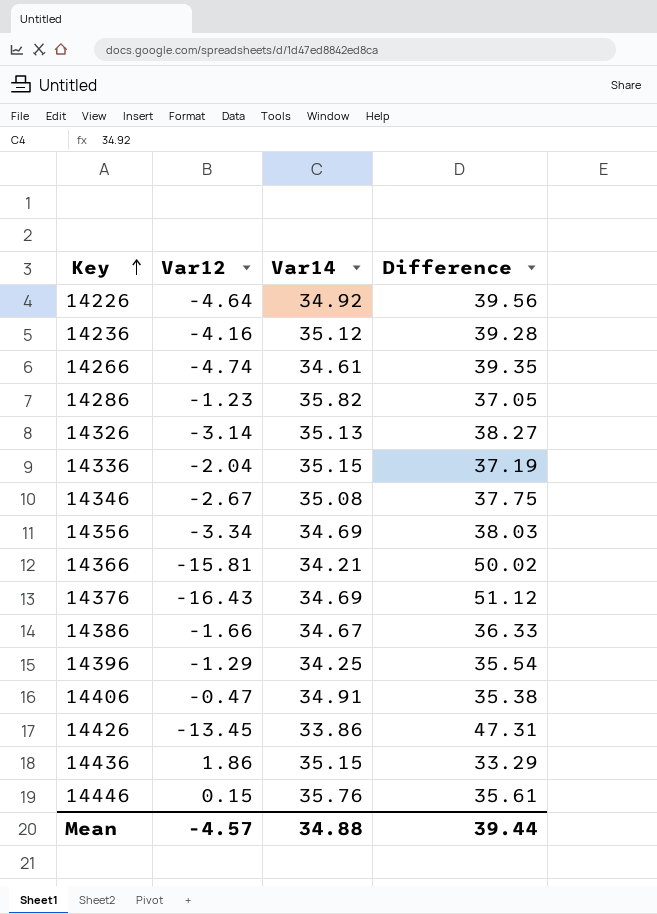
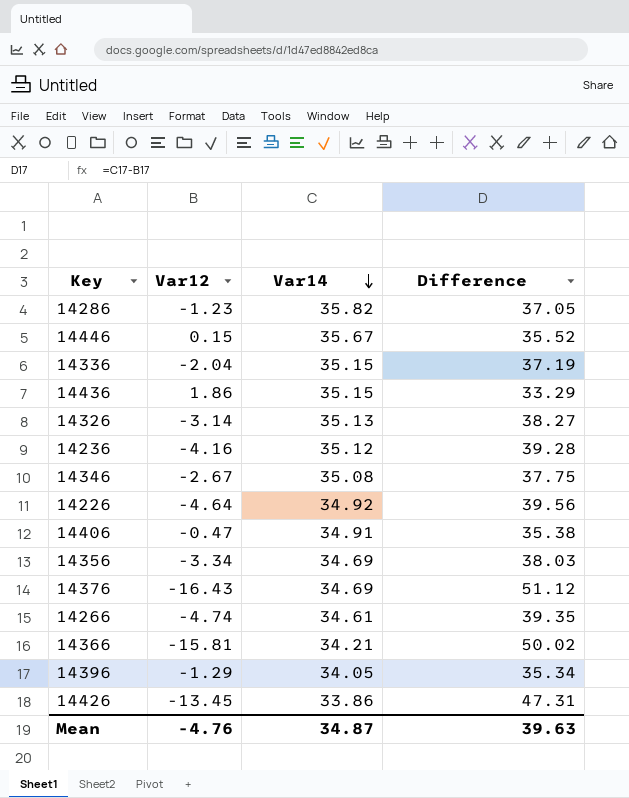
row order: Key ascending -> Var14 descending
row 14386: -1.66 | 34.67 | 36.33 -> none
14446 | Var14: 35.76 -> 35.67
14446 | Difference: 35.61 -> 35.52
14396 | Var14: 34.25 -> 34.05
14396 | Difference: 35.54 -> 35.34
Mean | Var12: -4.57 -> -4.76
Mean | Var14: 34.88 -> 34.87
Mean | Difference: 39.44 -> 39.63

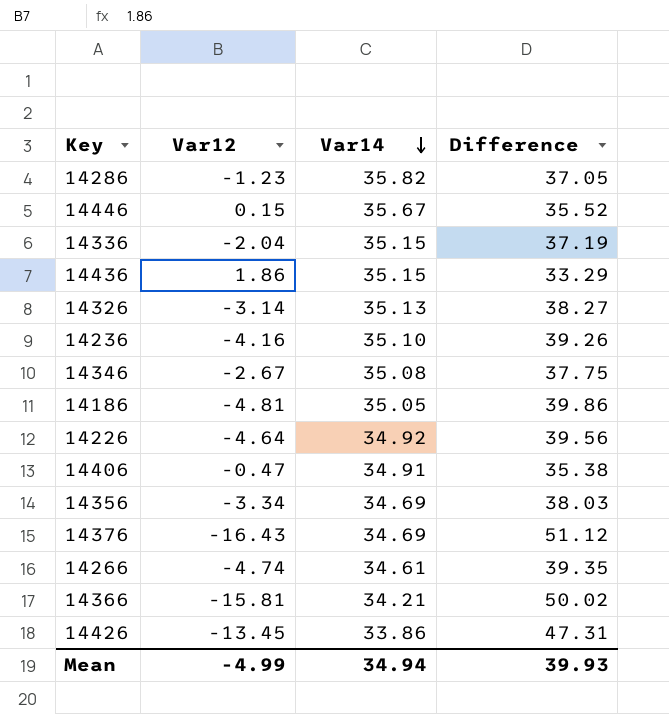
row 14396: -1.29 | 34.05 | 35.34 -> none
14236 | Var14: 35.12 -> 35.10
14236 | Difference: 39.28 -> 39.26
row 14186: none -> -4.81 | 35.05 | 39.86
Mean | Var12: -4.76 -> -4.99
Mean | Var14: 34.87 -> 34.94
Mean | Difference: 39.63 -> 39.93

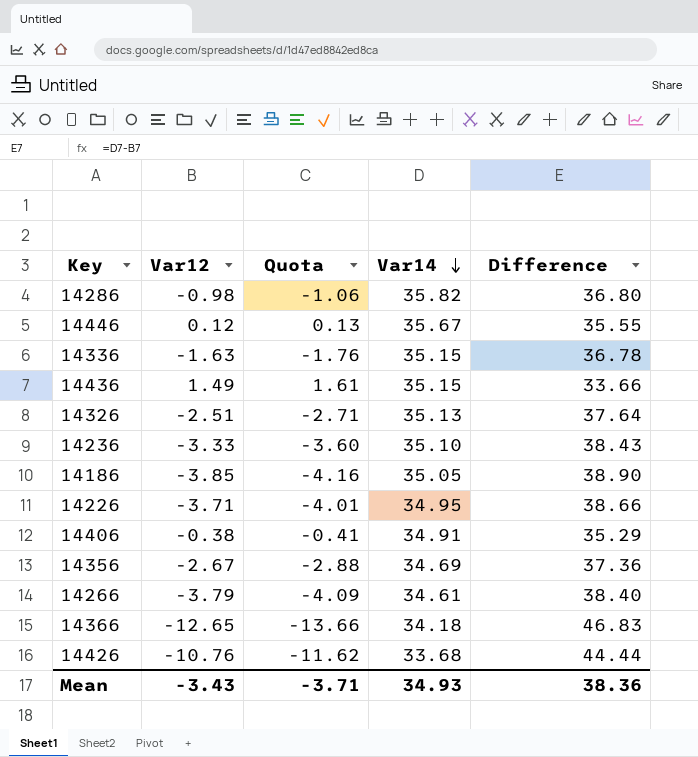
column Quota | formula: none -> [Var12] * 1.08
row 14346: -2.67 | 35.08 | 37.75 -> none
row 14376: -16.43 | 34.69 | 51.12 -> none
14286 | Var12: -1.23 -> -0.98
14286 | Difference: 37.05 -> 36.80
14446 | Var12: 0.15 -> 0.12
14446 | Difference: 35.52 -> 35.55
14336 | Var12: -2.04 -> -1.63
14336 | Difference: 37.19 -> 36.78
14436 | Var12: 1.86 -> 1.49
14436 | Difference: 33.29 -> 33.66
14326 | Var12: -3.14 -> -2.51
14326 | Difference: 38.27 -> 37.64
14236 | Var12: -4.16 -> -3.33
14236 | Difference: 39.26 -> 38.43
14186 | Var12: -4.81 -> -3.85
14186 | Difference: 39.86 -> 38.90
14226 | Var12: -4.64 -> -3.71
14226 | Var14: 34.92 -> 34.95
14226 | Difference: 39.56 -> 38.66
14406 | Var12: -0.47 -> -0.38
14406 | Difference: 35.38 -> 35.29
14356 | Var12: -3.34 -> -2.67
14356 | Difference: 38.03 -> 37.36
14266 | Var12: -4.74 -> -3.79
14266 | Difference: 39.35 -> 38.40
14366 | Var12: -15.81 -> -12.65
14366 | Var14: 34.21 -> 34.18
14366 | Difference: 50.02 -> 46.83
14426 | Var12: -13.45 -> -10.76
14426 | Var14: 33.86 -> 33.68
14426 | Difference: 47.31 -> 44.44
Mean | Var12: -4.99 -> -3.43
Mean | Var14: 34.94 -> 34.93
Mean | Difference: 39.93 -> 38.36

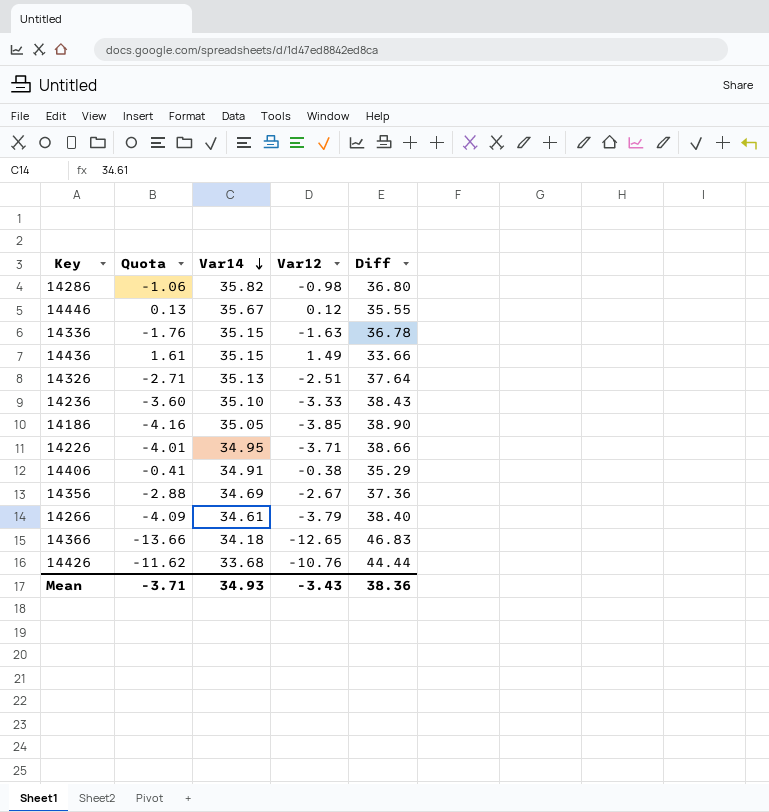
column Var12 | position: 2 -> 4
column name: Difference -> Diff

